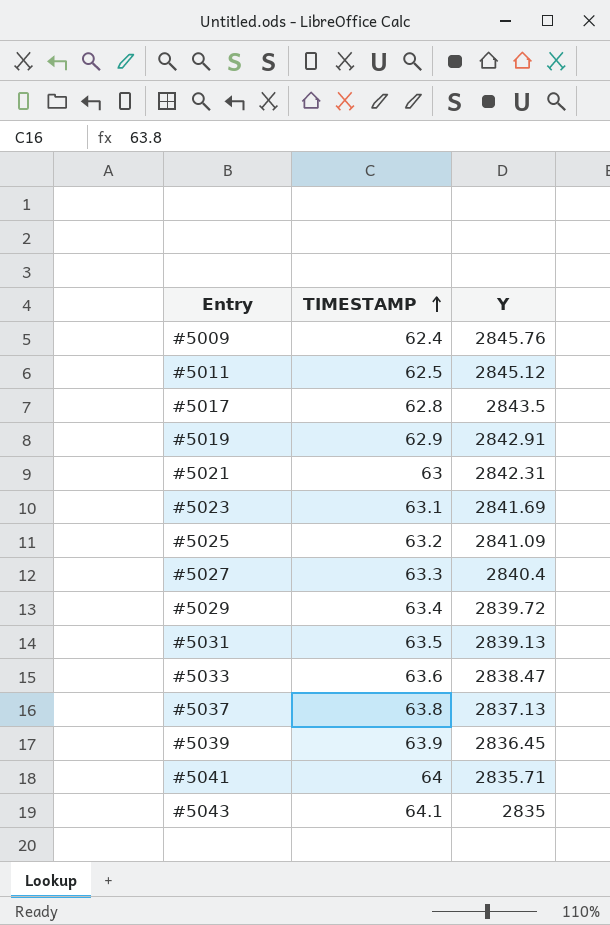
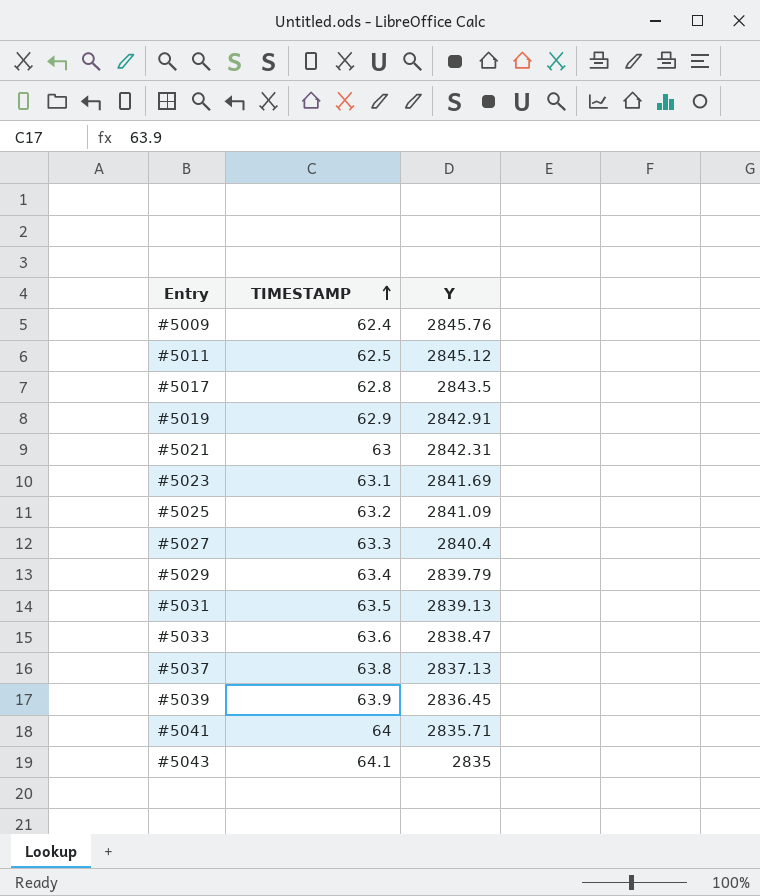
#5029 | Y: 2839.72 -> 2839.79

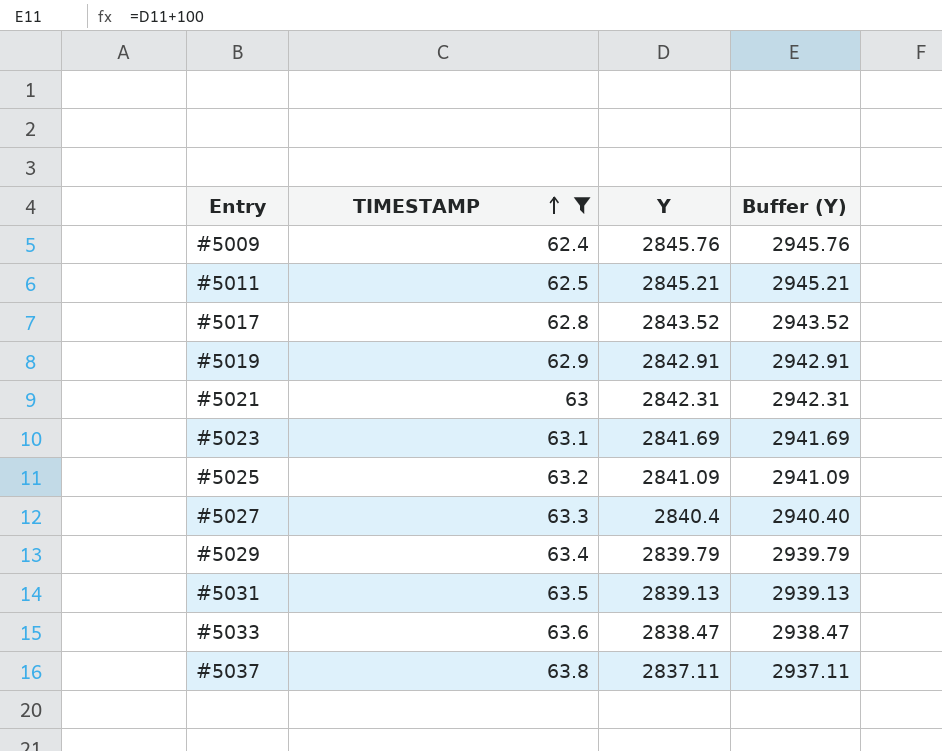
filter: none -> TIMESTAMP <= 63.8
column Buffer (Y) | formula: none -> [Y] + 100
#5011 | Y: 2845.12 -> 2845.21
#5017 | Y: 2843.5 -> 2843.52
#5037 | Y: 2837.13 -> 2837.11

